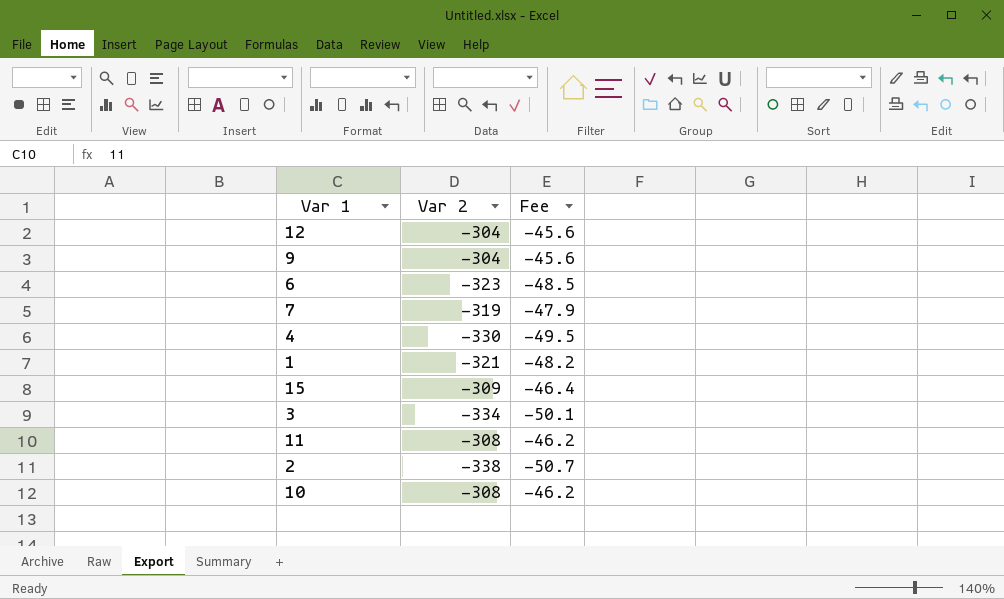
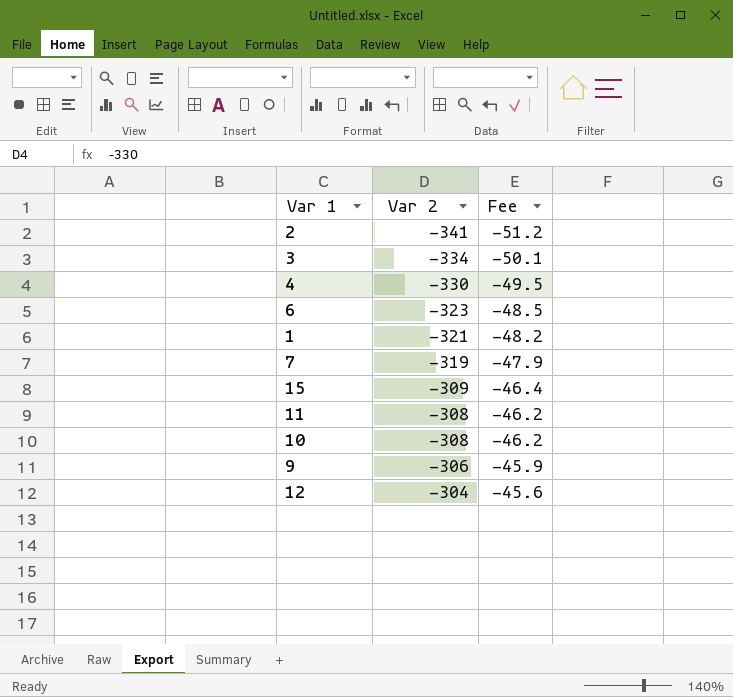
row order: none -> Var 2 ascending
2 | Var 2: -338 -> -341
2 | Fee: -50.7 -> -51.2
9 | Var 2: -304 -> -306
9 | Fee: -45.6 -> -45.9

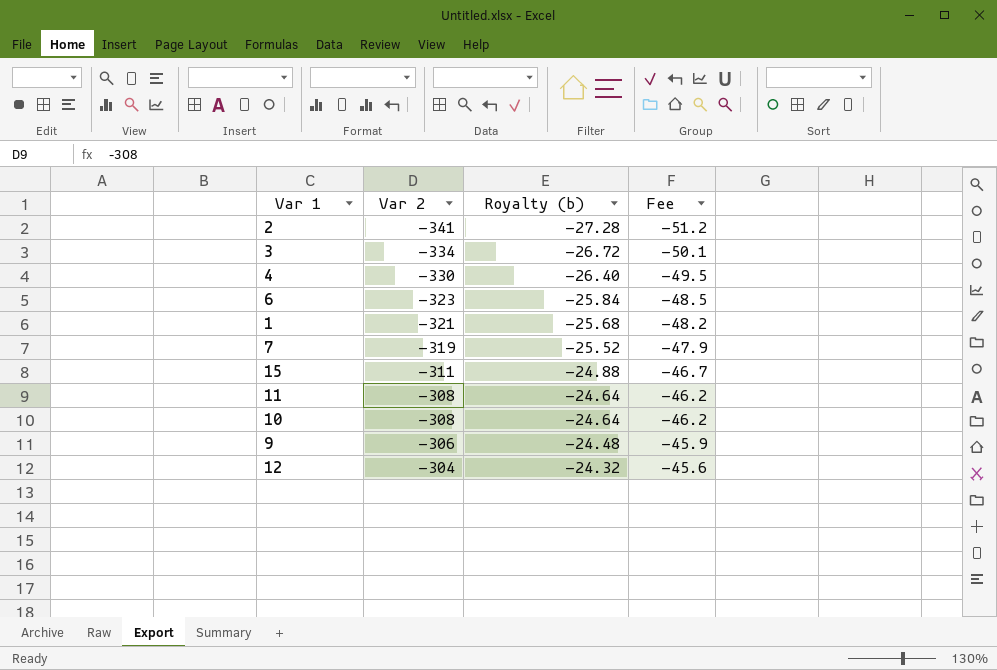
column Royalty (b) | formula: none -> [Var 2] * 0.08
15 | Var 2: -309 -> -311
15 | Fee: -46.4 -> -46.7

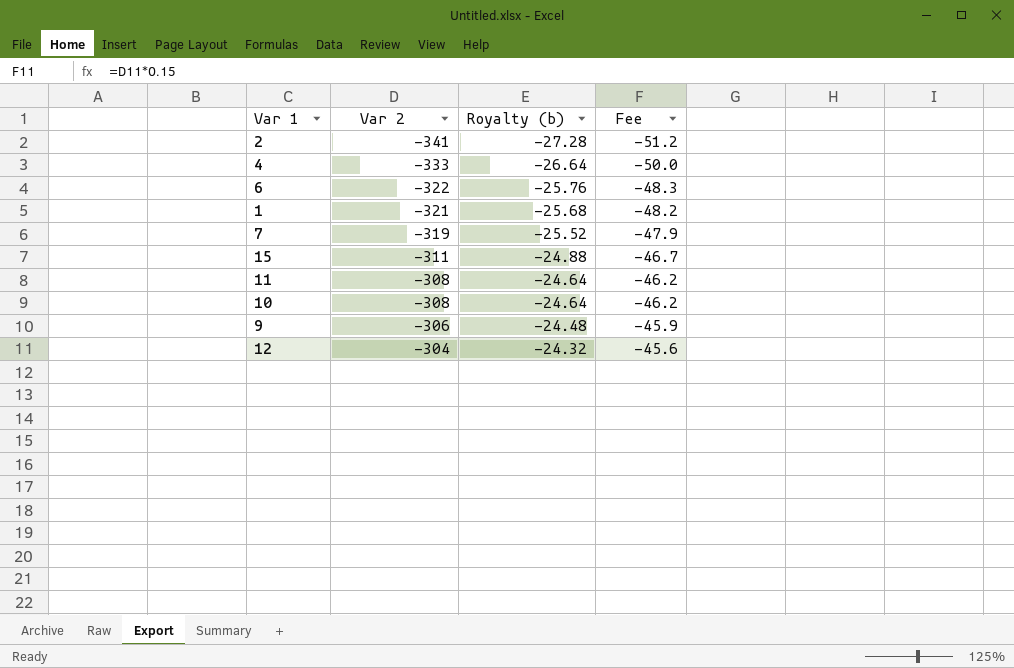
row 3: -334 | -26.72 | -50.1 -> none
4 | Var 2: -330 -> -333
4 | Royalty (b): -26.40 -> -26.64
4 | Fee: -49.5 -> -50.0
6 | Var 2: -323 -> -322
6 | Royalty (b): -25.84 -> -25.76
6 | Fee: -48.5 -> -48.3

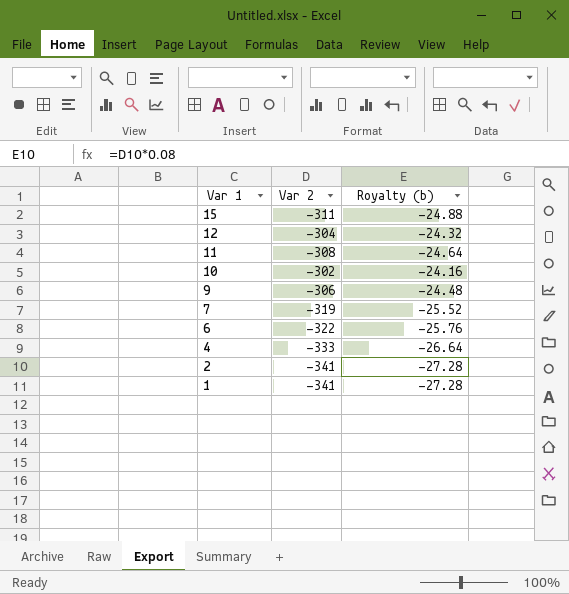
row order: Var 2 ascending -> Var 1 descending
column Fee | formula: [Var 2] * 0.15 -> none
10 | Var 2: -308 -> -302
10 | Royalty (b): -24.64 -> -24.16
1 | Var 2: -321 -> -341
1 | Royalty (b): -25.68 -> -27.28

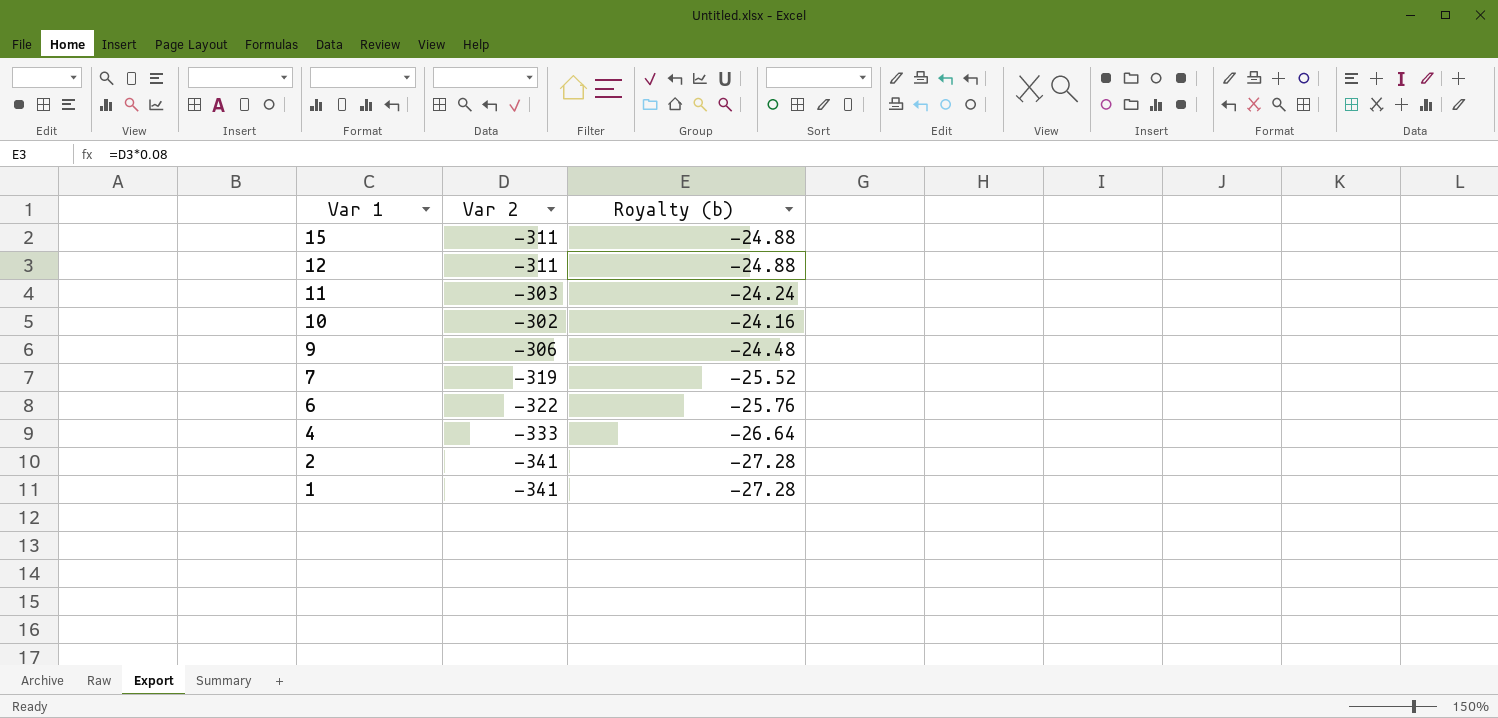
12 | Var 2: -304 -> -311
12 | Royalty (b): -24.32 -> -24.88
11 | Var 2: -308 -> -303
11 | Royalty (b): -24.64 -> -24.24

